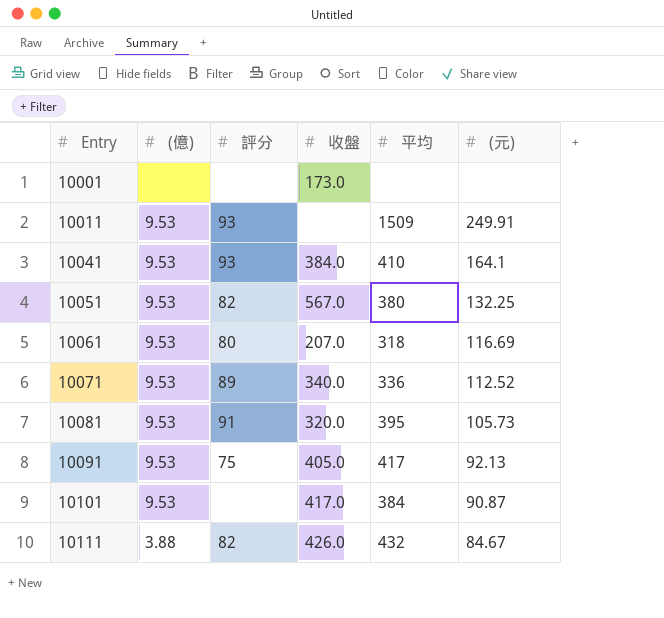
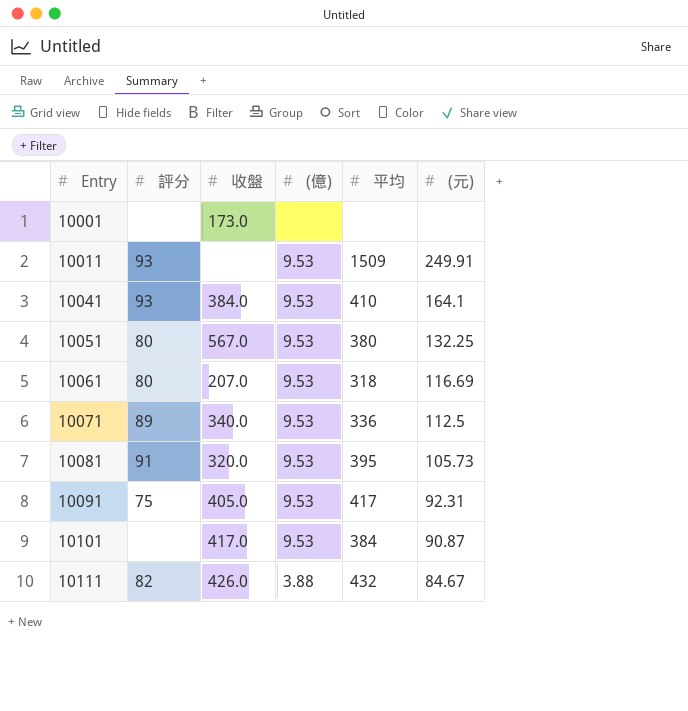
column (億) | position: 2 -> 4
10051 | 評分: 82 -> 80
10071 | (元): 112.52 -> 112.5
10091 | (元): 92.13 -> 92.31

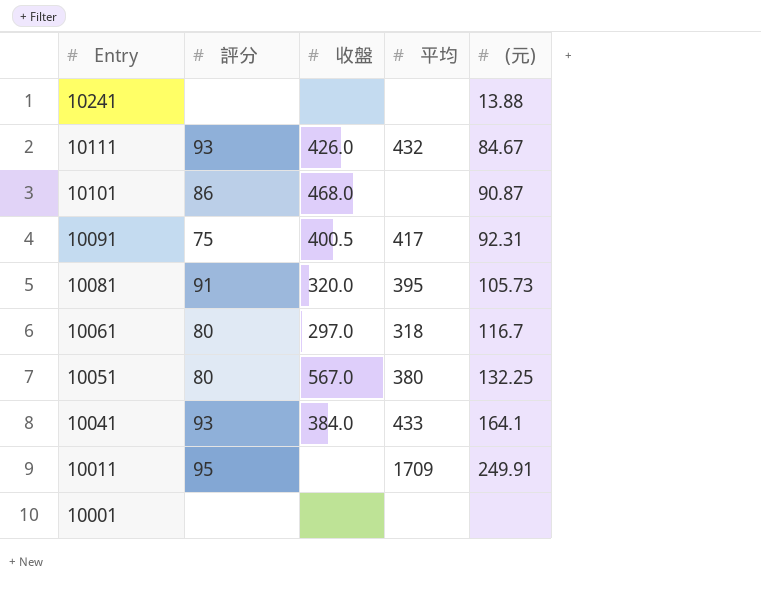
row order: Entry ascending -> Entry descending
column (億) | position: 4 -> none
row 10071: 89 | 340.0 | 9.53 | 336 | 112.5 -> none
row 10241: none -> none | none | none | 13.88
10111 | 評分: 82 -> 93
10101 | 評分: none -> 86
10101 | 收盤: 417.0 -> 468.0
10101 | 平均: 384 -> none
10091 | 收盤: 405.0 -> 400.5
10061 | 收盤: 207.0 -> 297.0
10061 | (元): 116.69 -> 116.7
10041 | 平均: 410 -> 433
10011 | 評分: 93 -> 95
10011 | 平均: 1509 -> 1709
10001 | 收盤: 173.0 -> none

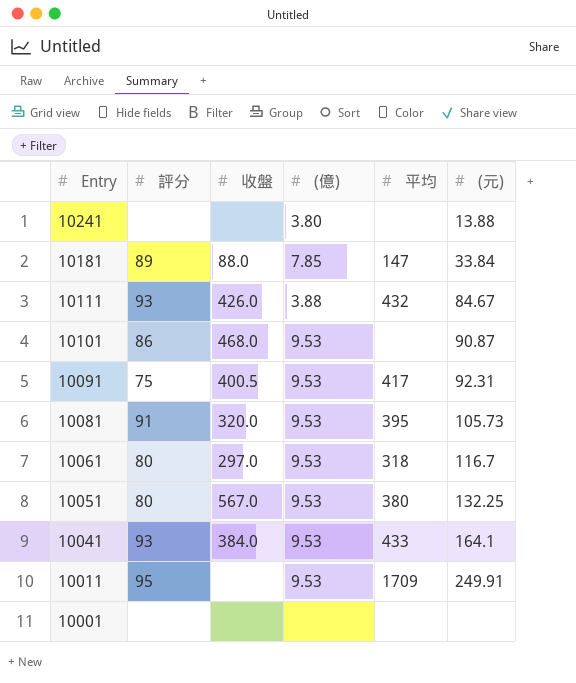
column (億) | position: none -> 4
row 10181: none -> 89 | 88.0 | 7.85 | 147 | 33.84

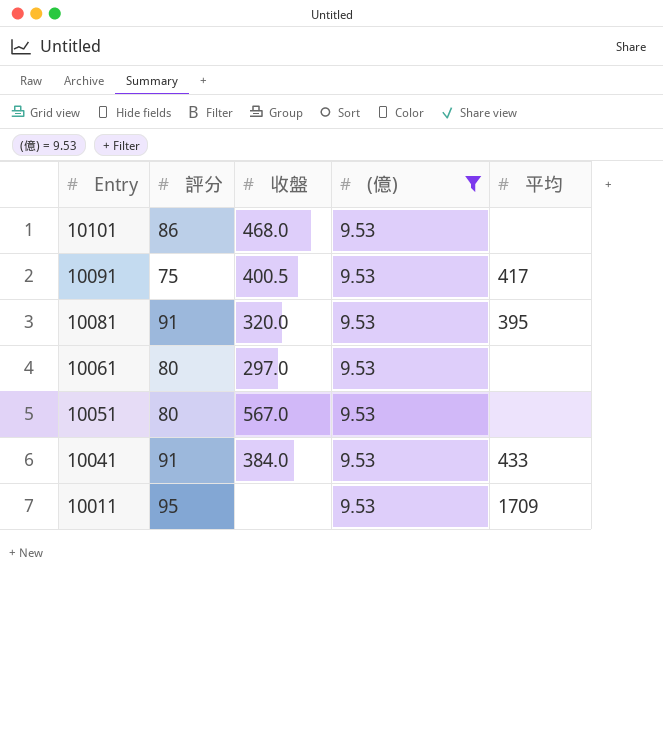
filter: none -> (億) = 9.53
column (元) | position: 6 -> none
10061 | 平均: 318 -> none
10051 | 平均: 380 -> none
10041 | 評分: 93 -> 91

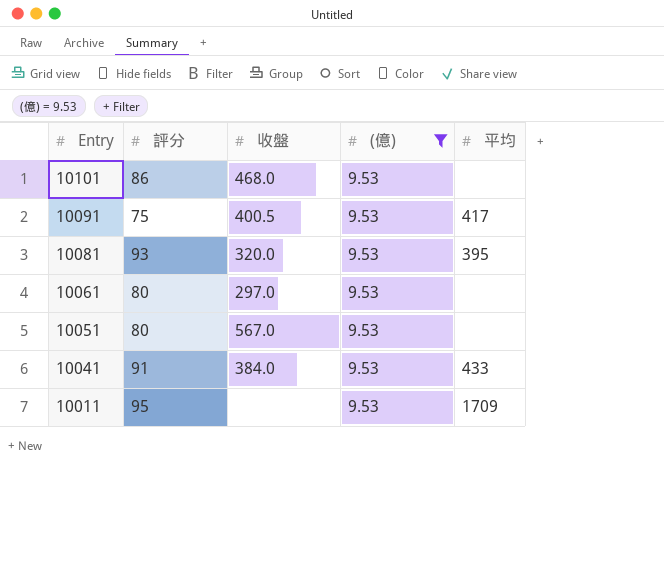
10081 | 評分: 91 -> 93

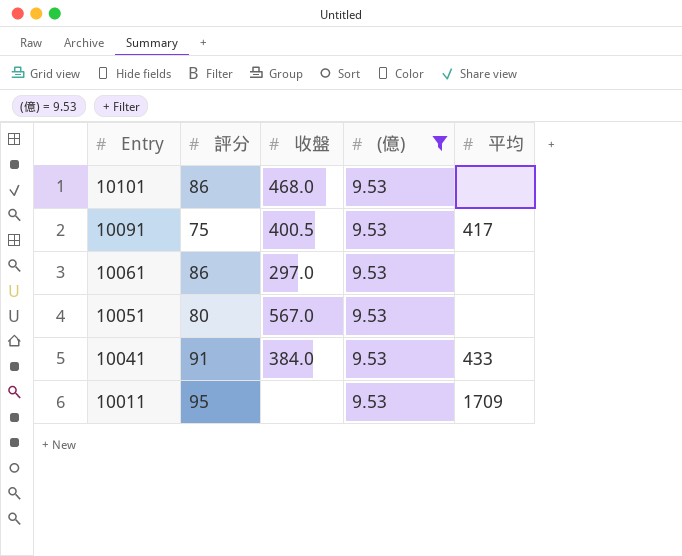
row 10081: 93 | 320.0 | 9.53 | 395 -> none
10061 | 評分: 80 -> 86

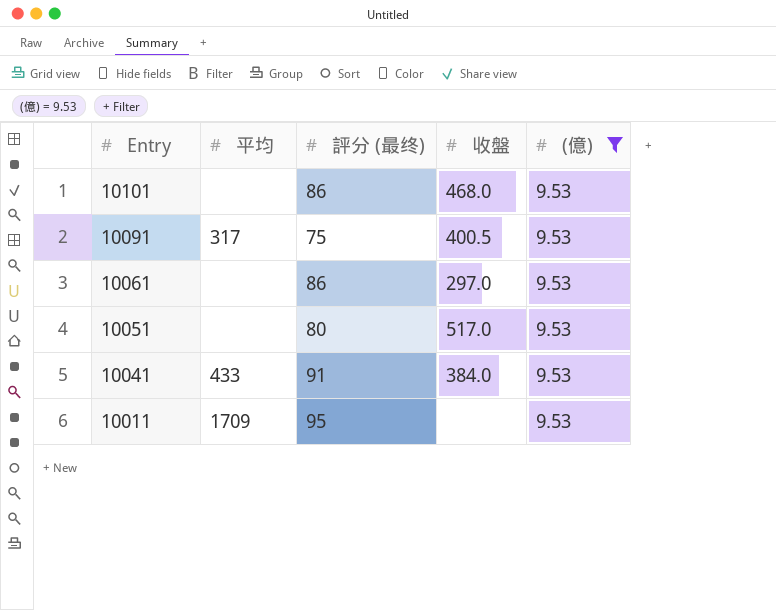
column 平均 | position: 5 -> 2
column name: 評分 -> 評分 (最终)
10091 | 平均: 417 -> 317
10051 | 收盤: 567.0 -> 517.0

